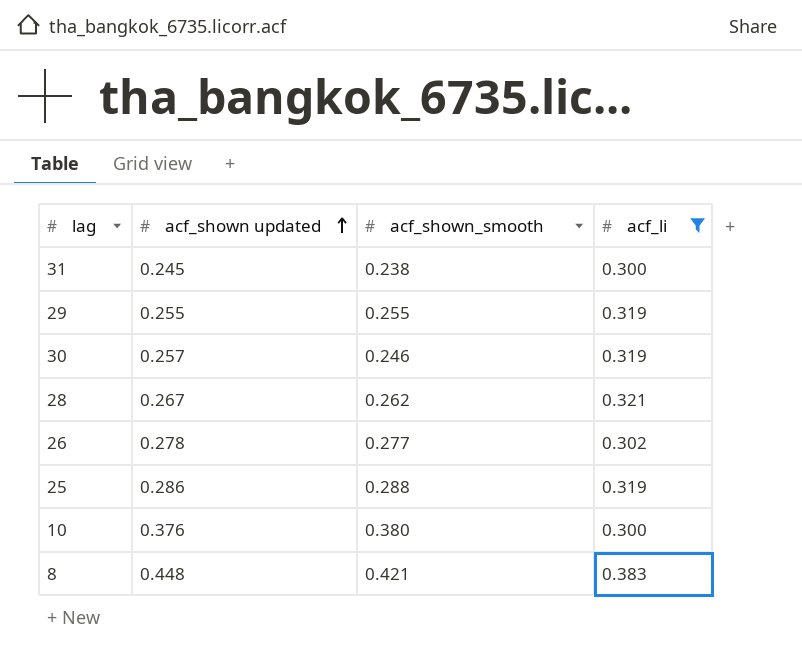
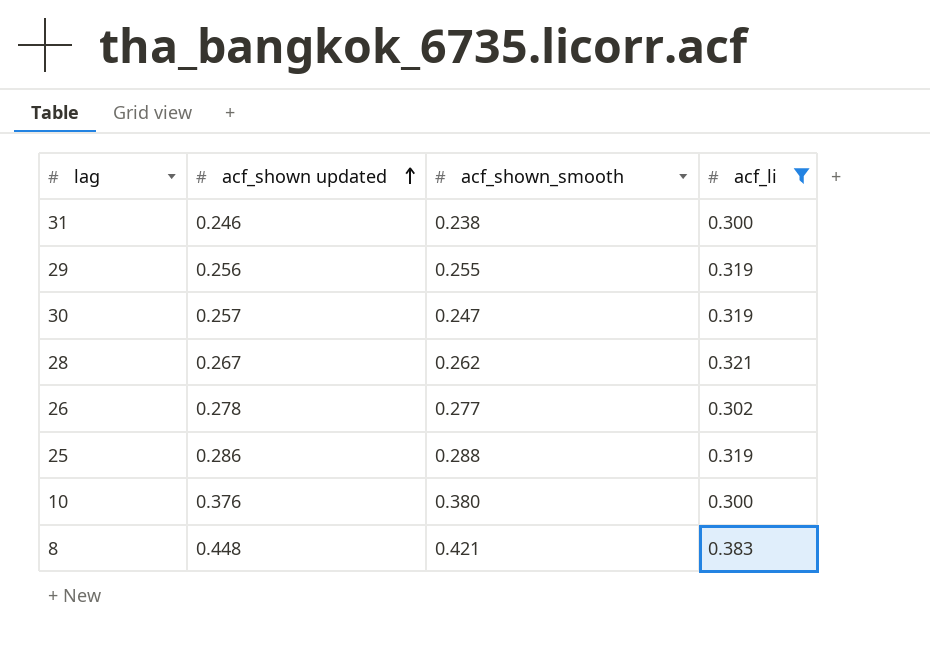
31 | acf_shown updated: 0.245 -> 0.246
29 | acf_shown updated: 0.255 -> 0.256
30 | acf_shown_smooth: 0.246 -> 0.247

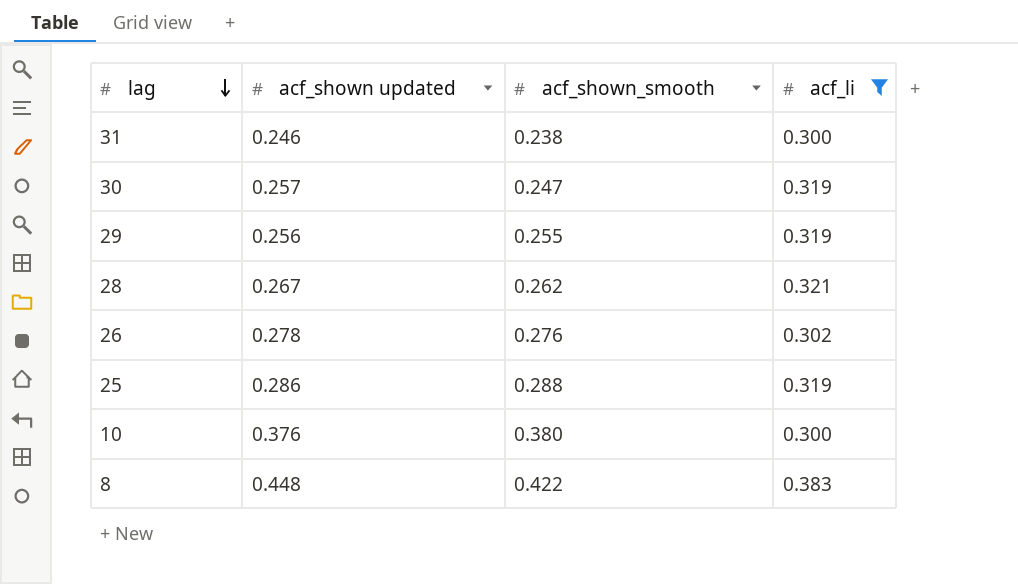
row order: acf_shown updated ascending -> lag descending
26 | acf_shown_smooth: 0.277 -> 0.276
8 | acf_shown_smooth: 0.421 -> 0.422

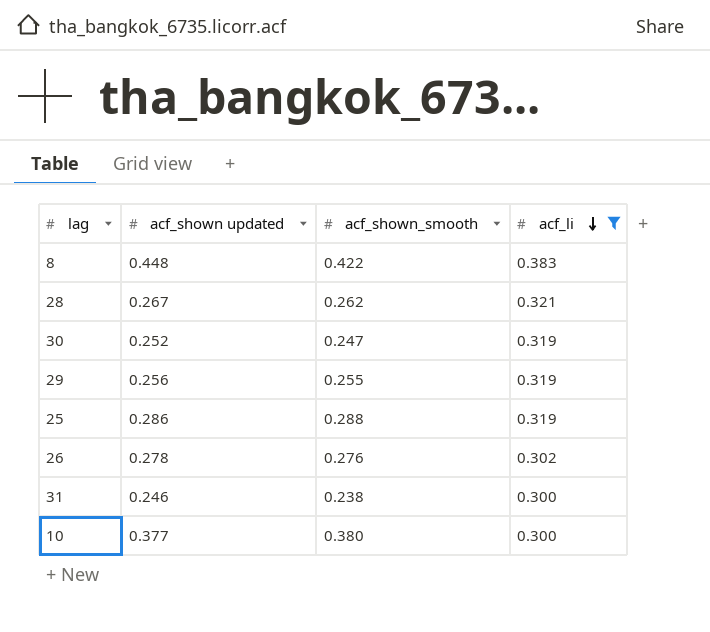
row order: lag descending -> acf_li descending
30 | acf_shown updated: 0.257 -> 0.252
10 | acf_shown updated: 0.376 -> 0.377

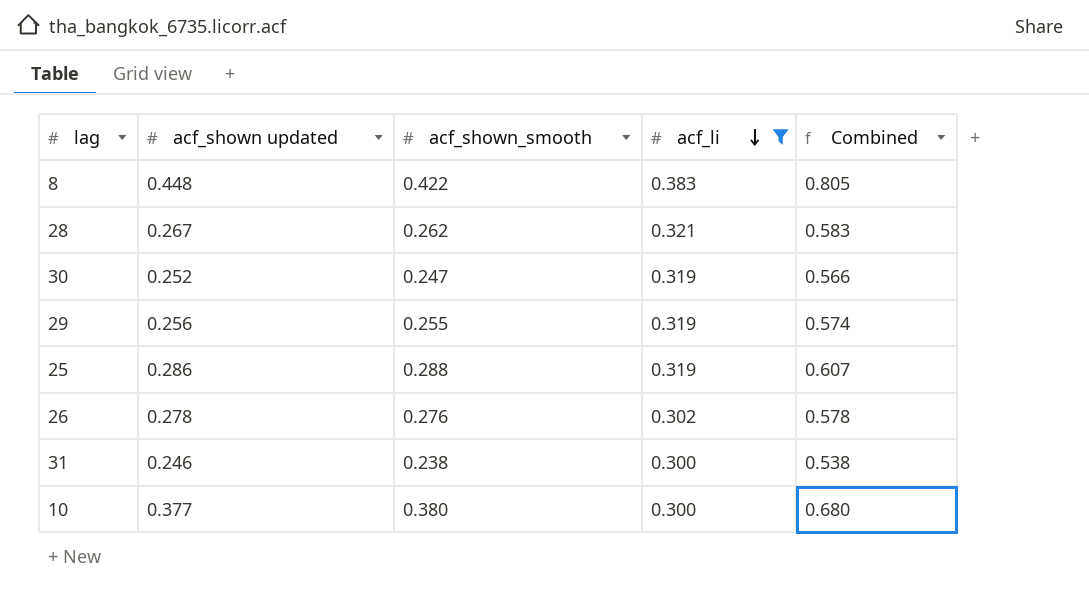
column Combined | formula: none -> [acf_shown_smooth] + [acf_li]

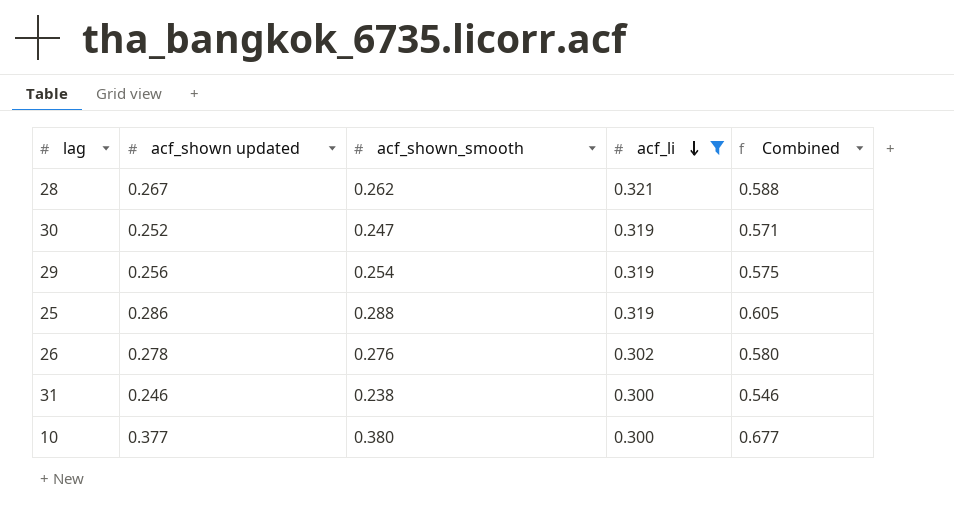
column Combined | formula: [acf_shown_smooth] + [acf_li] -> [acf_shown updated] + [acf_li]
row 8: 0.448 | 0.422 | 0.383 | 0.805 -> none
29 | acf_shown_smooth: 0.255 -> 0.254

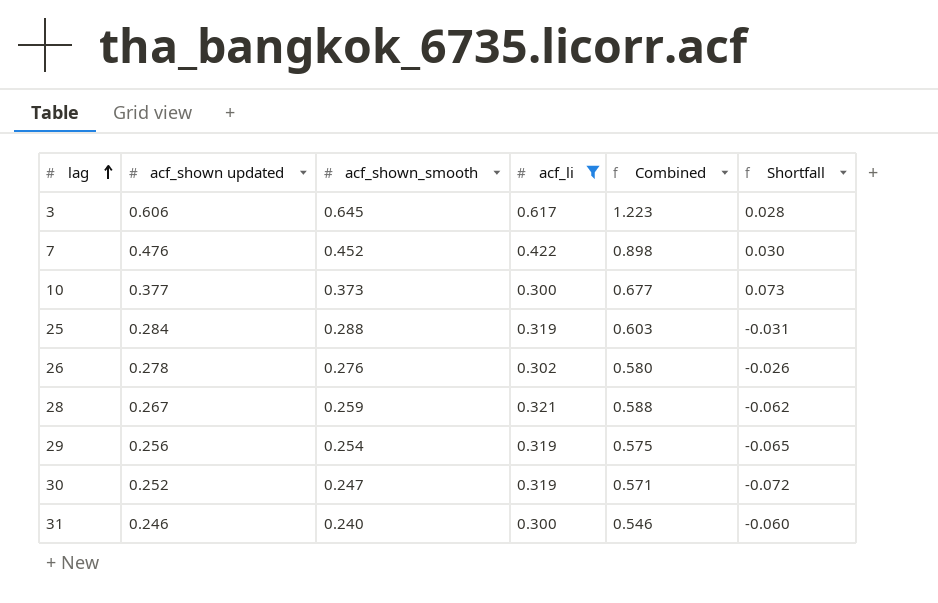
row order: acf_li descending -> lag ascending
column Shortfall | formula: none -> [acf_shown_smooth] - [acf_li]
row 3: none -> 0.606 | 0.645 | 0.617 | 1.223 | 0.028
row 7: none -> 0.476 | 0.452 | 0.422 | 0.898 | 0.030
10 | acf_shown_smooth: 0.380 -> 0.373
25 | acf_shown updated: 0.286 -> 0.284
25 | Combined: 0.605 -> 0.603
28 | acf_shown_smooth: 0.262 -> 0.259
31 | acf_shown_smooth: 0.238 -> 0.240

